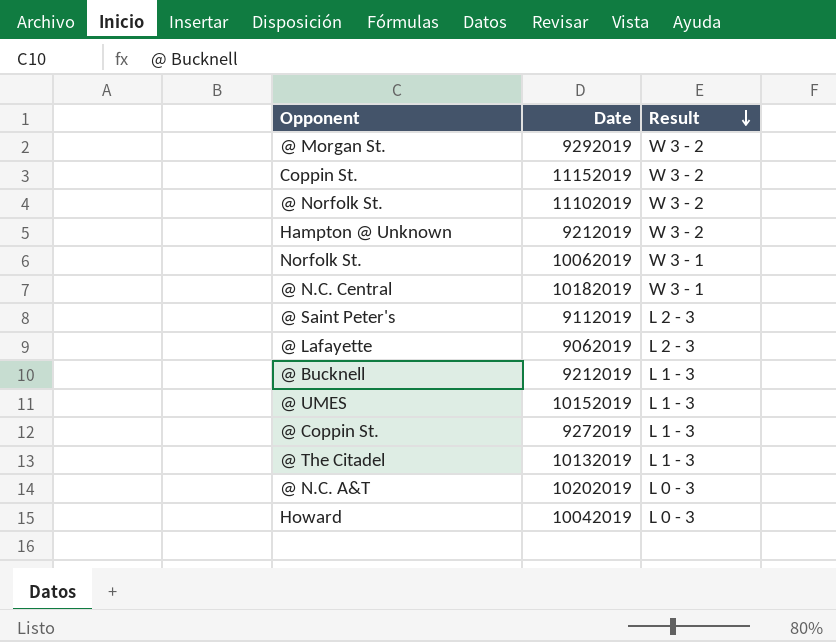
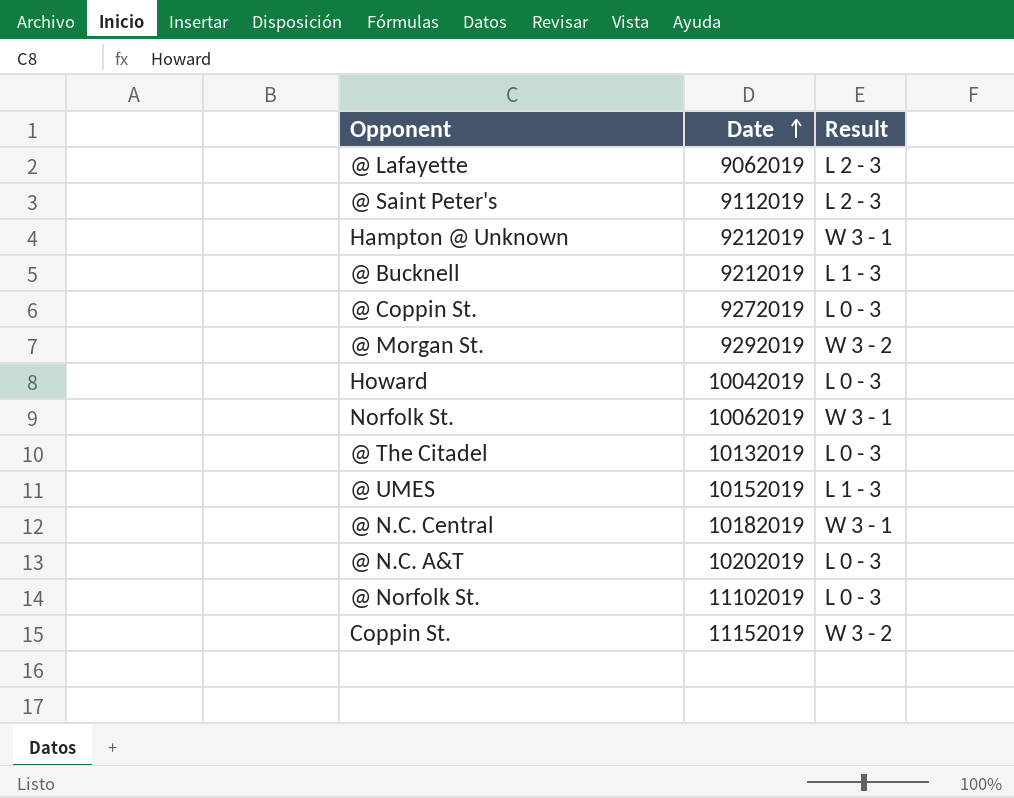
row order: Result descending -> Date ascending
Hampton @ Unknown | Result: W 3 - 2 -> W 3 - 1
@ Coppin St. | Result: L 1 - 3 -> L 0 - 3
@ The Citadel | Result: L 1 - 3 -> L 0 - 3
@ Norfolk St. | Result: W 3 - 2 -> L 0 - 3

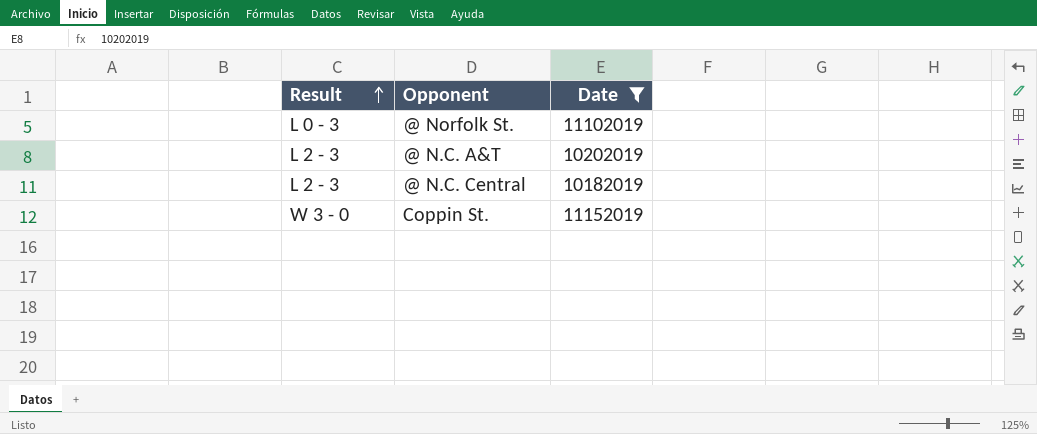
filter: none -> Date >= 10182019
row order: Date ascending -> Result ascending
column Result | position: 3 -> 1
@ N.C. A&T | Result: L 0 - 3 -> L 2 - 3
@ N.C. Central | Result: W 3 - 1 -> L 2 - 3
Coppin St. | Result: W 3 - 2 -> W 3 - 0

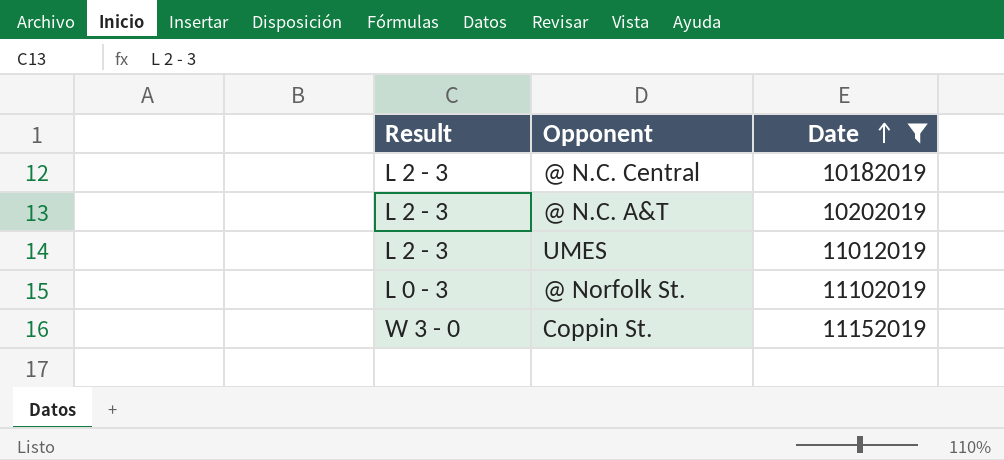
row order: Result ascending -> Date ascending
row UMES: none -> L 2 - 3 | 11012019

